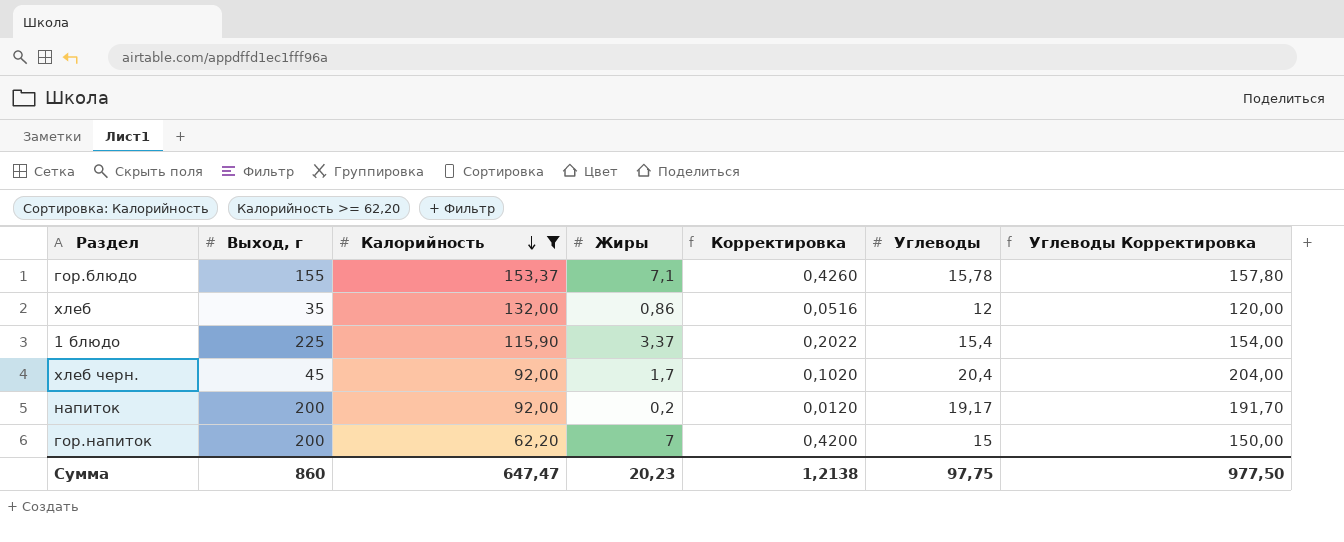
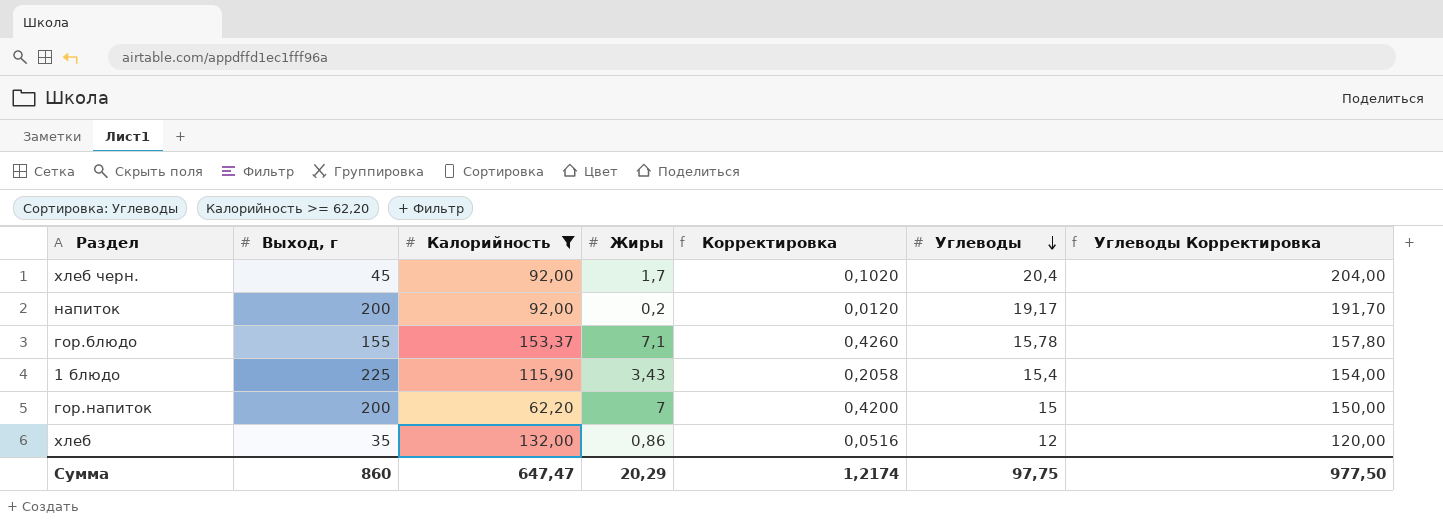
row order: Калорийность descending -> Углеводы descending
1 блюдо | Жиры: 3,37 -> 3,43
1 блюдо | Корректировка: 0,2022 -> 0,2058
Сумма | Жиры: 20,23 -> 20,29
Сумма | Корректировка: 1,2138 -> 1,2174

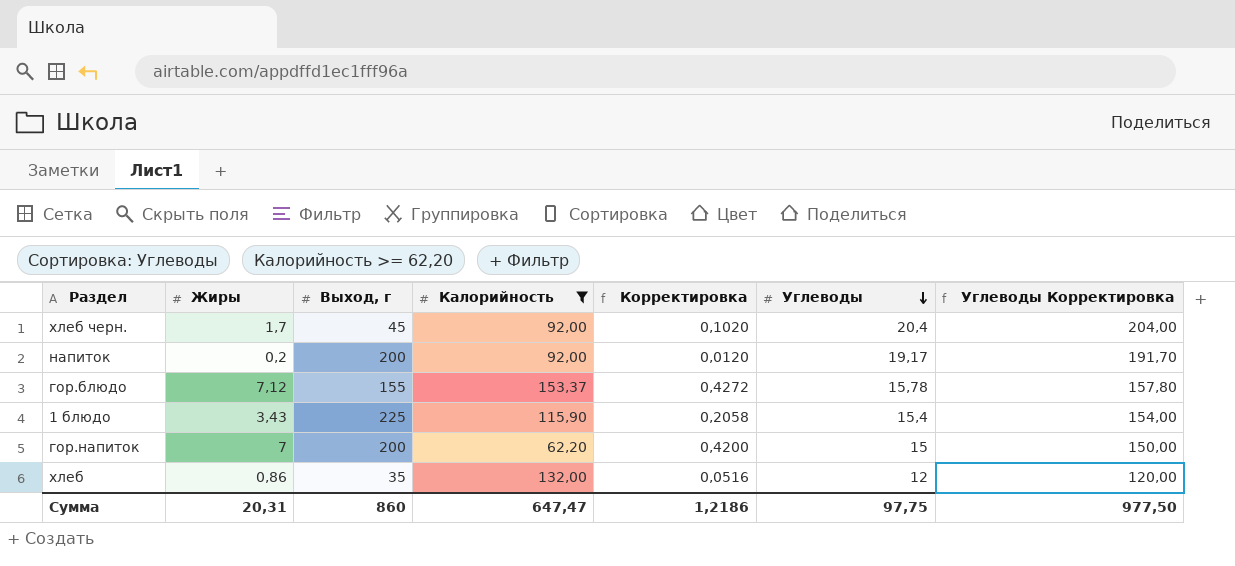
column Жиры | position: 4 -> 2
гор.блюдо | Жиры: 7,1 -> 7,12
гор.блюдо | Корректировка: 0,4260 -> 0,4272
Сумма | Жиры: 20,29 -> 20,31
Сумма | Корректировка: 1,2174 -> 1,2186

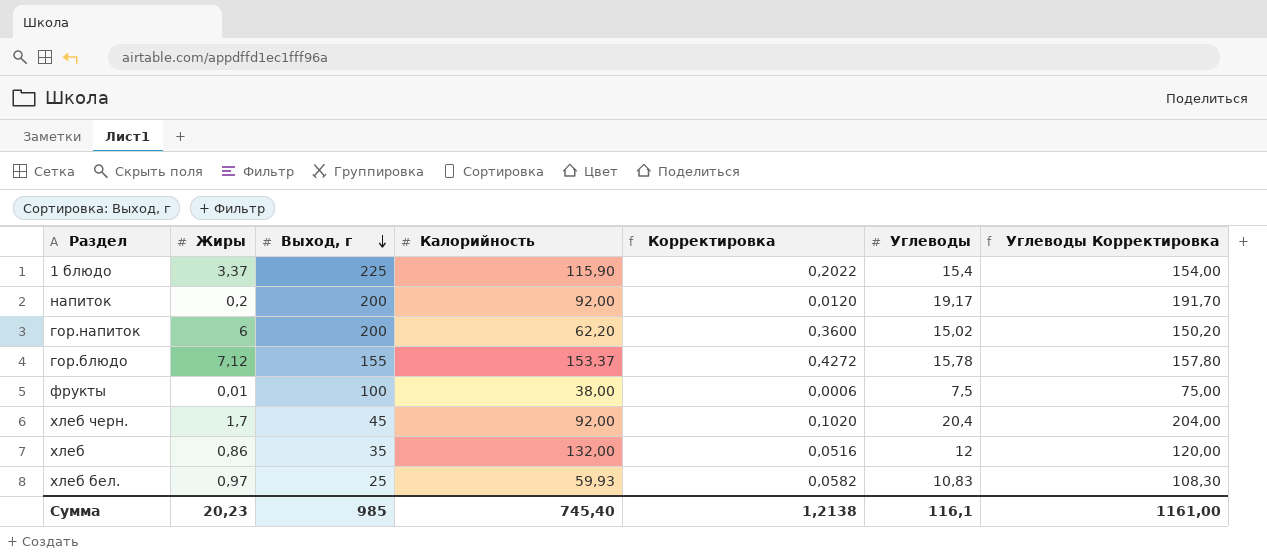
filter: Калорийность >= 62,20 -> none
row order: Углеводы descending -> Выход, г descending
1 блюдо | Жиры: 3,43 -> 3,37
1 блюдо | Корректировка: 0,2058 -> 0,2022
гор.напиток | Жиры: 7 -> 6
гор.напиток | Корректировка: 0,4200 -> 0,3600
гор.напиток | Углеводы: 15 -> 15,02
гор.напиток | Углеводы Корректировка: 150,00 -> 150,20
Сумма | Жиры: 20,31 -> 20,23
Сумма | Выход, г: 860 -> 985
Сумма | Калорийность: 647,47 -> 745,40
Сумма | Корректировка: 1,2186 -> 1,2138
Сумма | Углеводы: 97,75 -> 116,1
Сумма | Углеводы Корректировка: 977,50 -> 1161,00

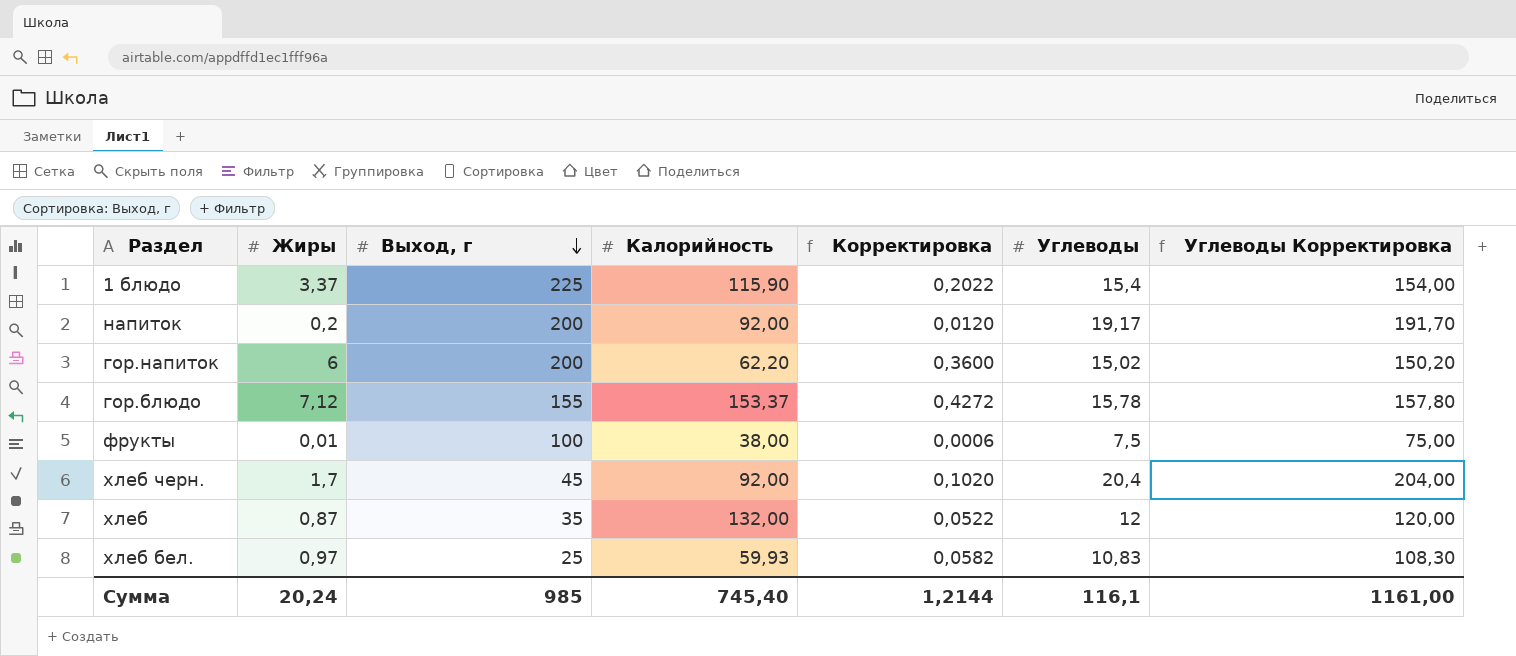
хлеб | Жиры: 0,86 -> 0,87
хлеб | Корректировка: 0,0516 -> 0,0522
Сумма | Жиры: 20,23 -> 20,24
Сумма | Корректировка: 1,2138 -> 1,2144

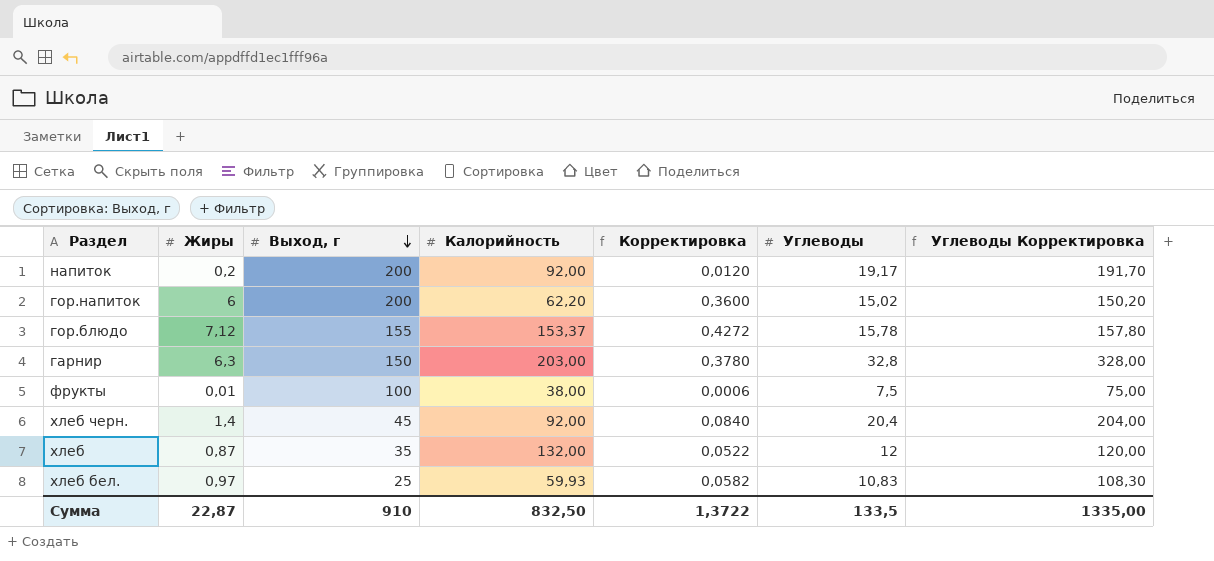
row 1 блюдо: 3,37 | 225 | 115,90 | 0,2022 | 15,4 | 154,00 -> none
row гарнир: none -> 6,3 | 150 | 203,00 | 0,3780 | 32,8 | 328,00
хлеб черн. | Жиры: 1,7 -> 1,4
хлеб черн. | Корректировка: 0,1020 -> 0,0840
Сумма | Жиры: 20,24 -> 22,87
Сумма | Выход, г: 985 -> 910
Сумма | Калорийность: 745,40 -> 832,50
Сумма | Корректировка: 1,2144 -> 1,3722
Сумма | Углеводы: 116,1 -> 133,5
Сумма | Углеводы Корректировка: 1161,00 -> 1335,00

